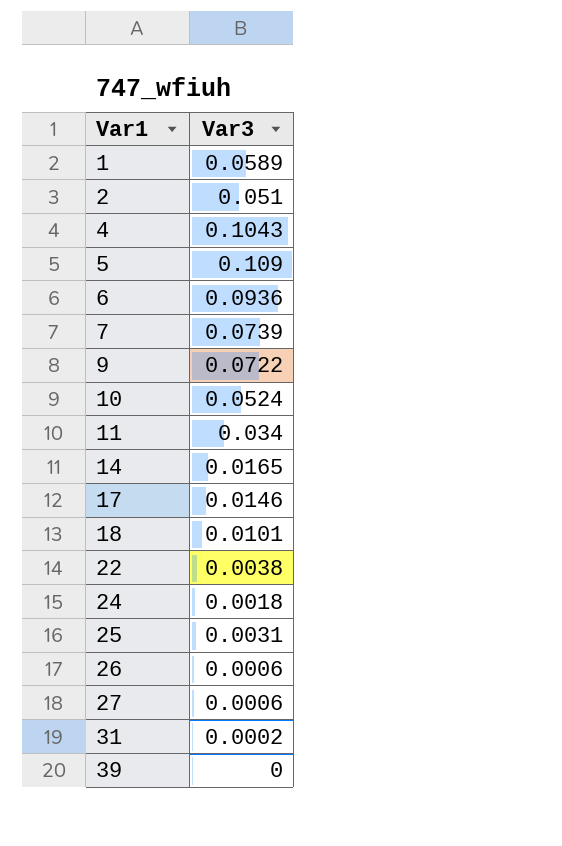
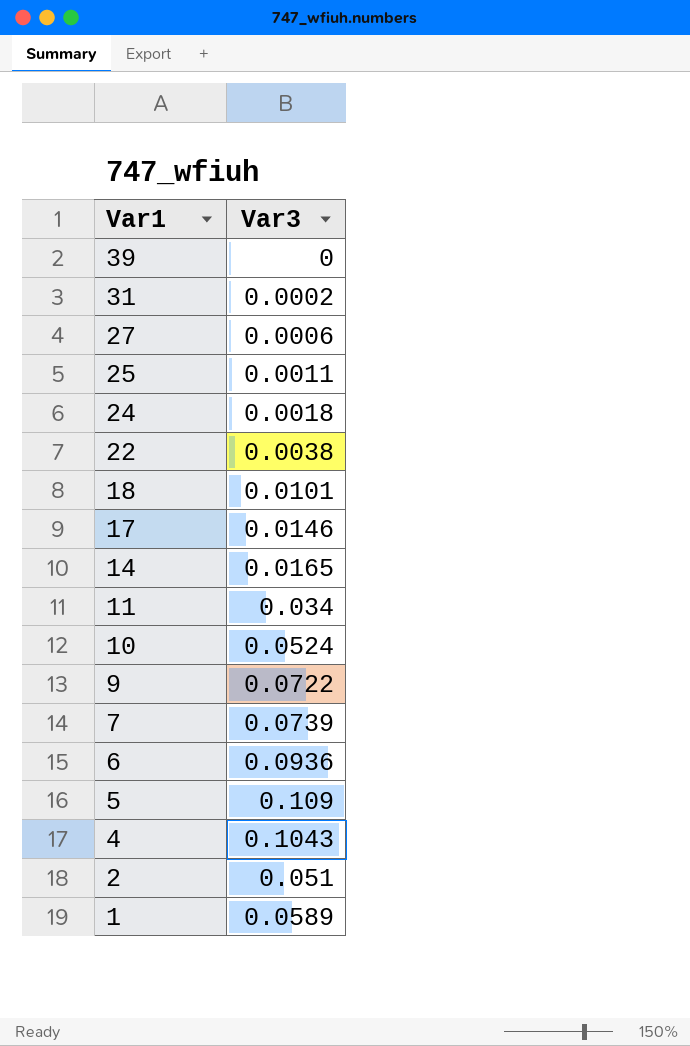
row order: Var1 ascending -> Var1 descending
row 26: 0.0006 -> none
25 | Var3: 0.0031 -> 0.0011

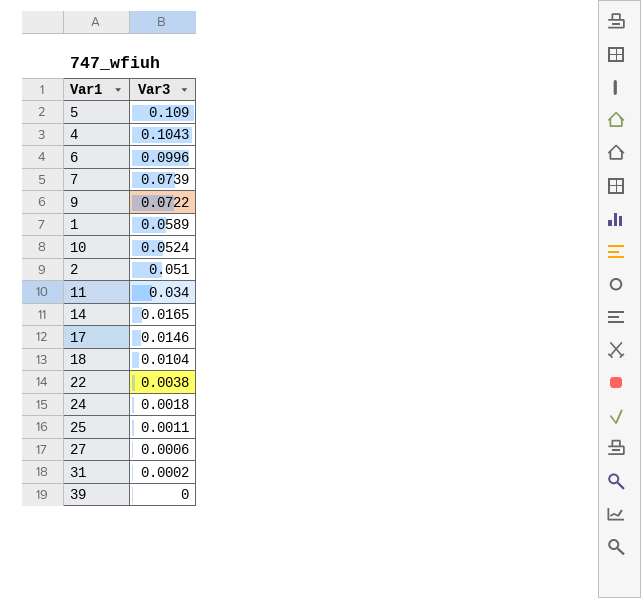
row order: Var1 descending -> Var3 descending
6 | Var3: 0.0936 -> 0.0996
18 | Var3: 0.0101 -> 0.0104

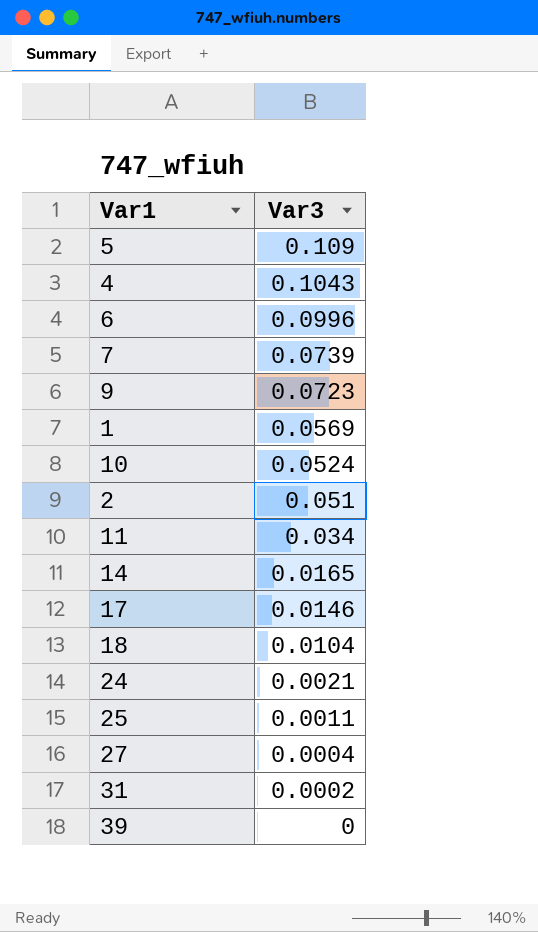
row 22: 0.0038 -> none
9 | Var3: 0.0722 -> 0.0723
1 | Var3: 0.0589 -> 0.0569
24 | Var3: 0.0018 -> 0.0021
27 | Var3: 0.0006 -> 0.0004

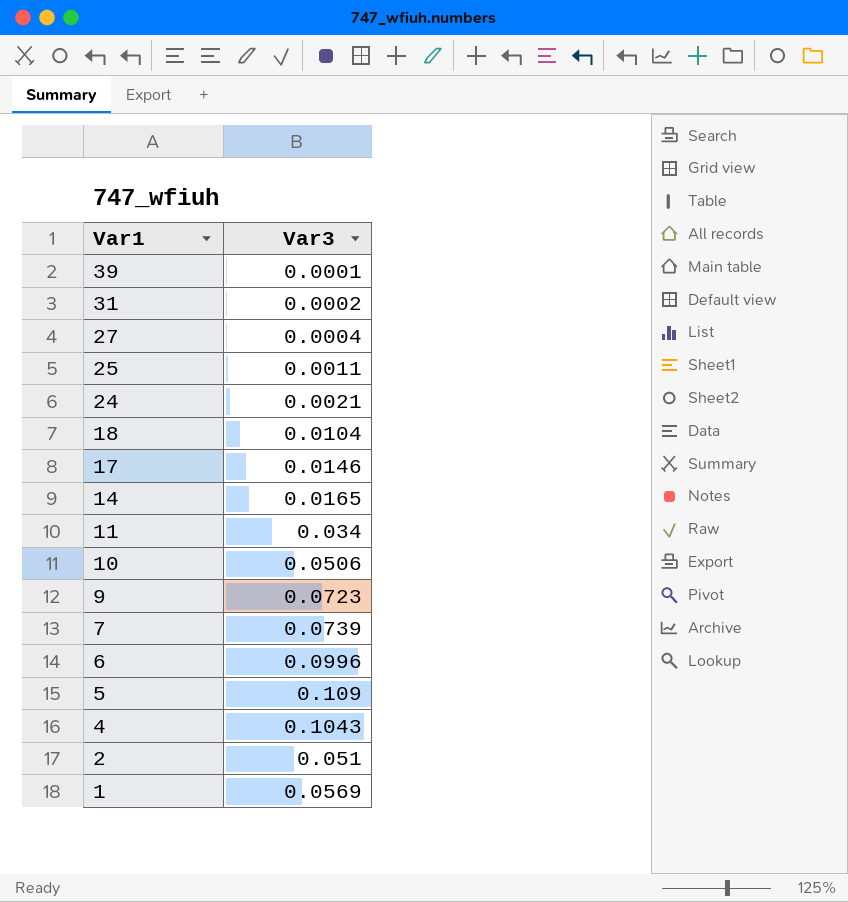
row order: Var3 descending -> Var1 descending
39 | Var3: 0 -> 0.0001
10 | Var3: 0.0524 -> 0.0506

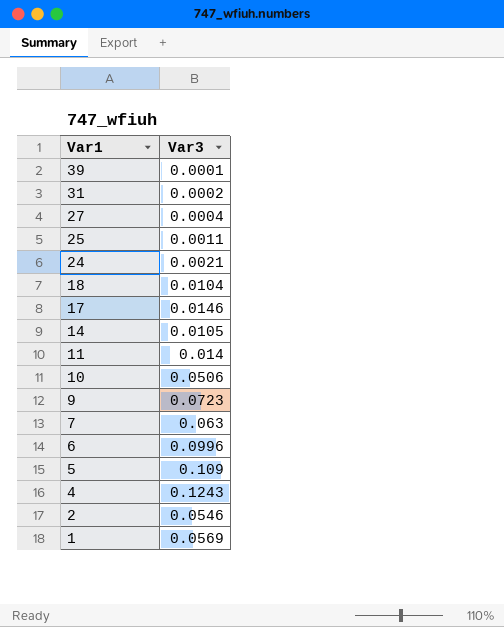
14 | Var3: 0.0165 -> 0.0105
11 | Var3: 0.034 -> 0.014
7 | Var3: 0.0739 -> 0.063
4 | Var3: 0.1043 -> 0.1243
2 | Var3: 0.051 -> 0.0546

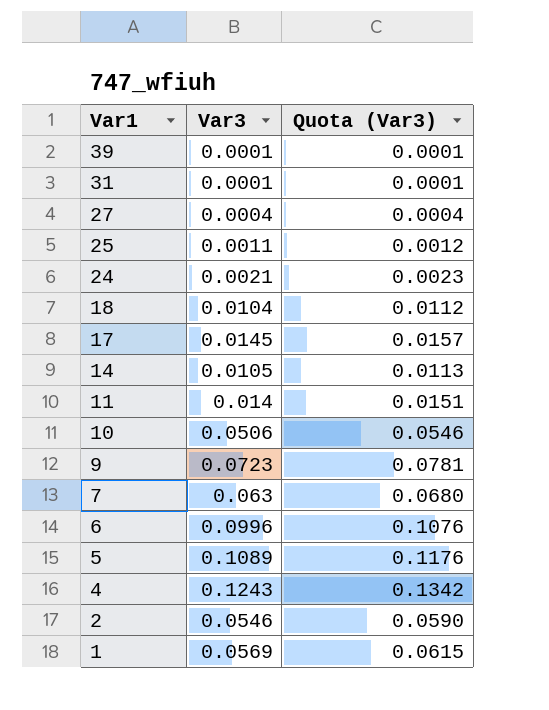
column Quota (Var3) | formula: none -> [Var3] * 1.08
31 | Var3: 0.0002 -> 0.0001
17 | Var3: 0.0146 -> 0.0145
5 | Var3: 0.109 -> 0.1089

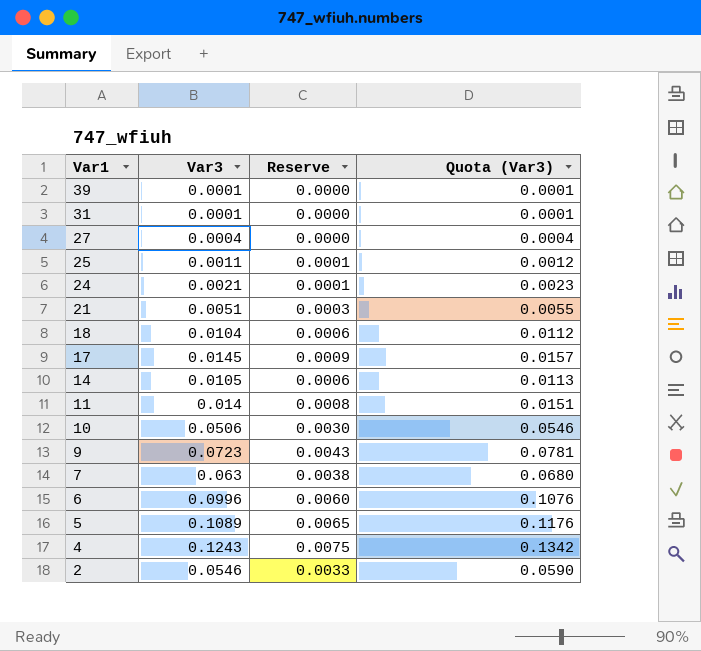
column Reserve | formula: none -> [Var3] * 0.06
row 1: 0.0569 | 0.0615 -> none
row 21: none -> 0.0051 | 0.0003 | 0.0055

